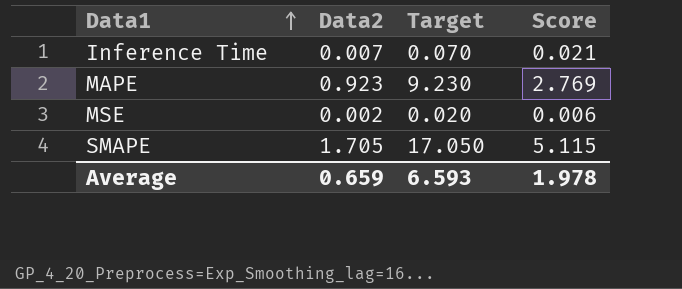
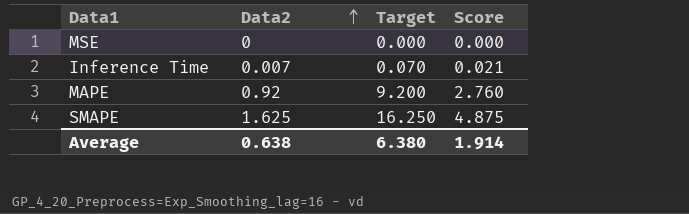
row order: Data1 ascending -> Data2 ascending
MSE | Data2: 0.002 -> 0
MSE | Target: 0.020 -> 0.000
MSE | Score: 0.006 -> 0.000
MAPE | Data2: 0.923 -> 0.92
MAPE | Target: 9.230 -> 9.200
MAPE | Score: 2.769 -> 2.760
SMAPE | Data2: 1.705 -> 1.625
SMAPE | Target: 17.050 -> 16.250
SMAPE | Score: 5.115 -> 4.875
Average | Data2: 0.659 -> 0.638
Average | Target: 6.593 -> 6.380
Average | Score: 1.978 -> 1.914

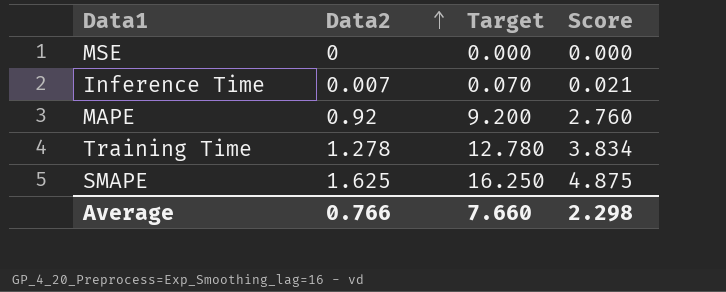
row Training Time: none -> 1.278 | 12.780 | 3.834
Average | Data2: 0.638 -> 0.766
Average | Target: 6.380 -> 7.660
Average | Score: 1.914 -> 2.298

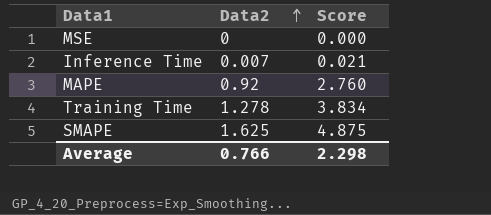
column Target | formula: [Data2] * 10 -> none

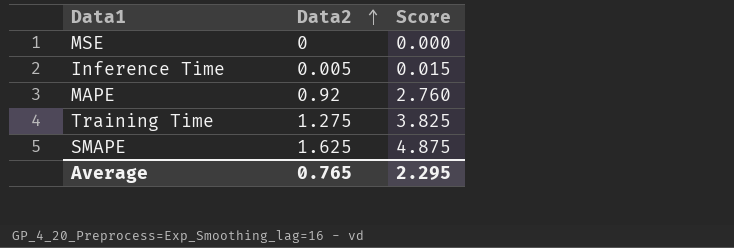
Inference Time | Data2: 0.007 -> 0.005
Inference Time | Score: 0.021 -> 0.015
Training Time | Data2: 1.278 -> 1.275
Training Time | Score: 3.834 -> 3.825
Average | Data2: 0.766 -> 0.765
Average | Score: 2.298 -> 2.295

